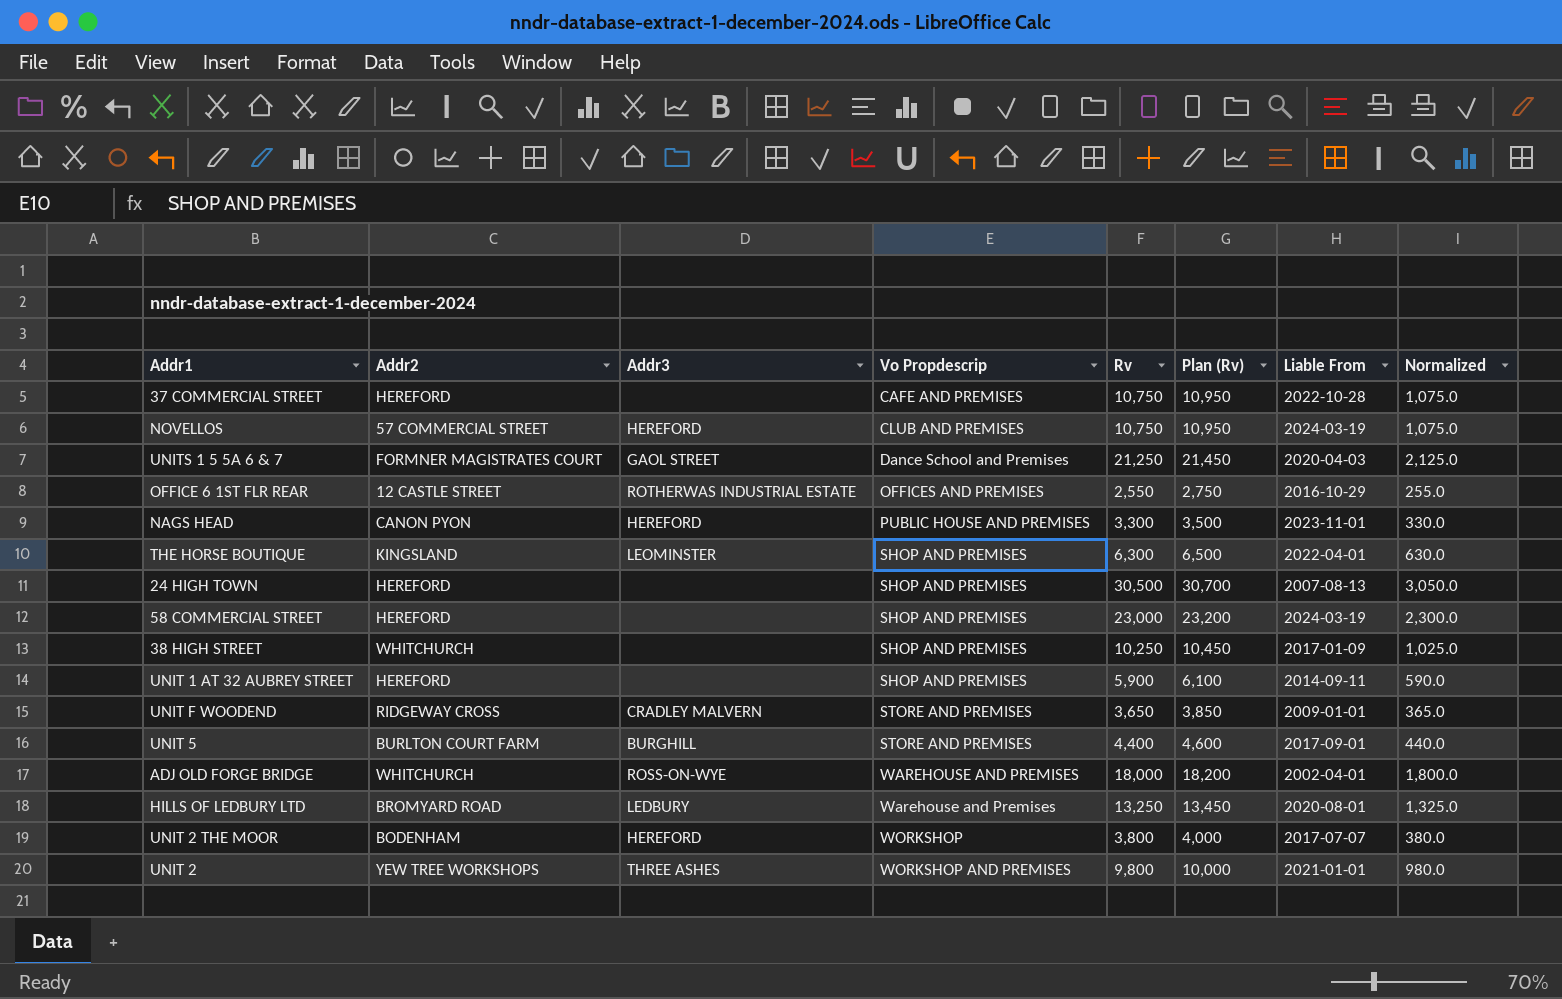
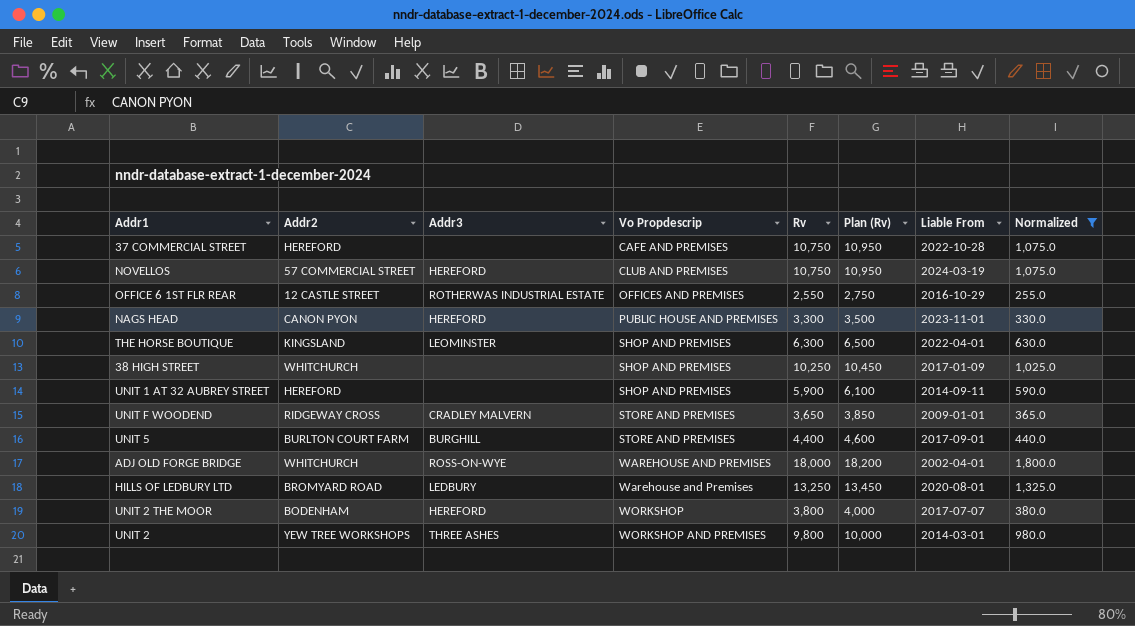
filter: none -> Normalized <= 1,800.0
UNIT 2 | Liable From: 2021-01-01 -> 2014-03-01

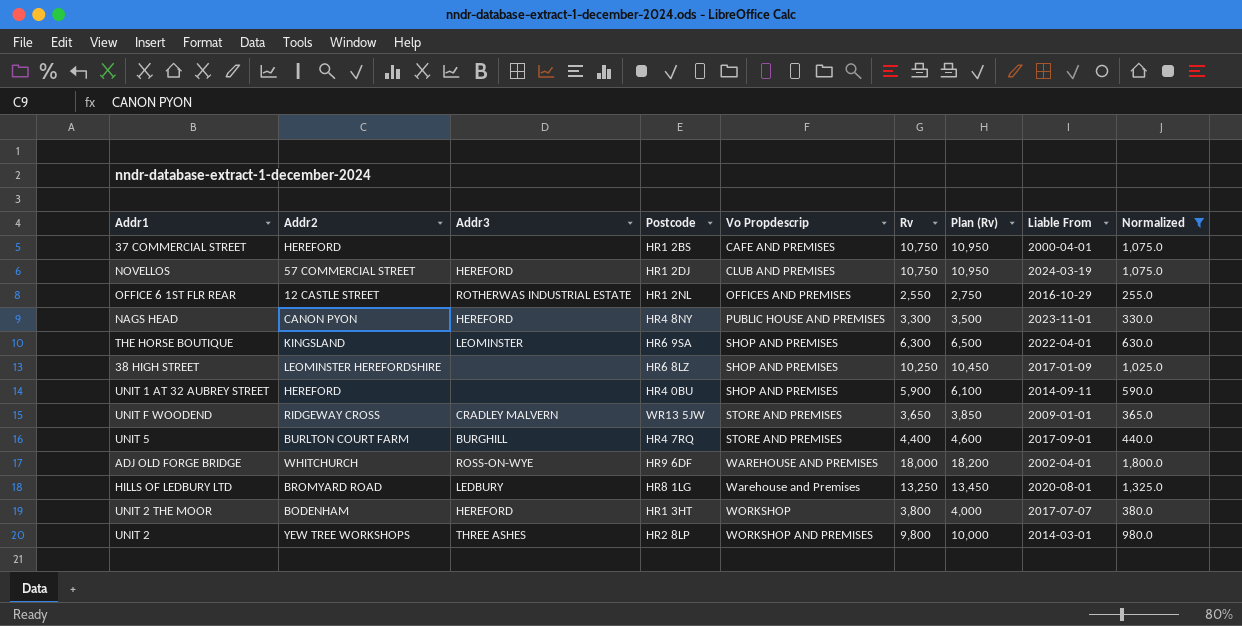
column Postcode | position: none -> 4
37 COMMERCIAL STREET | Liable From: 2022-10-28 -> 2000-04-01
38 HIGH STREET | Addr2: WHITCHURCH -> LEOMINSTER HEREFORDSHIRE

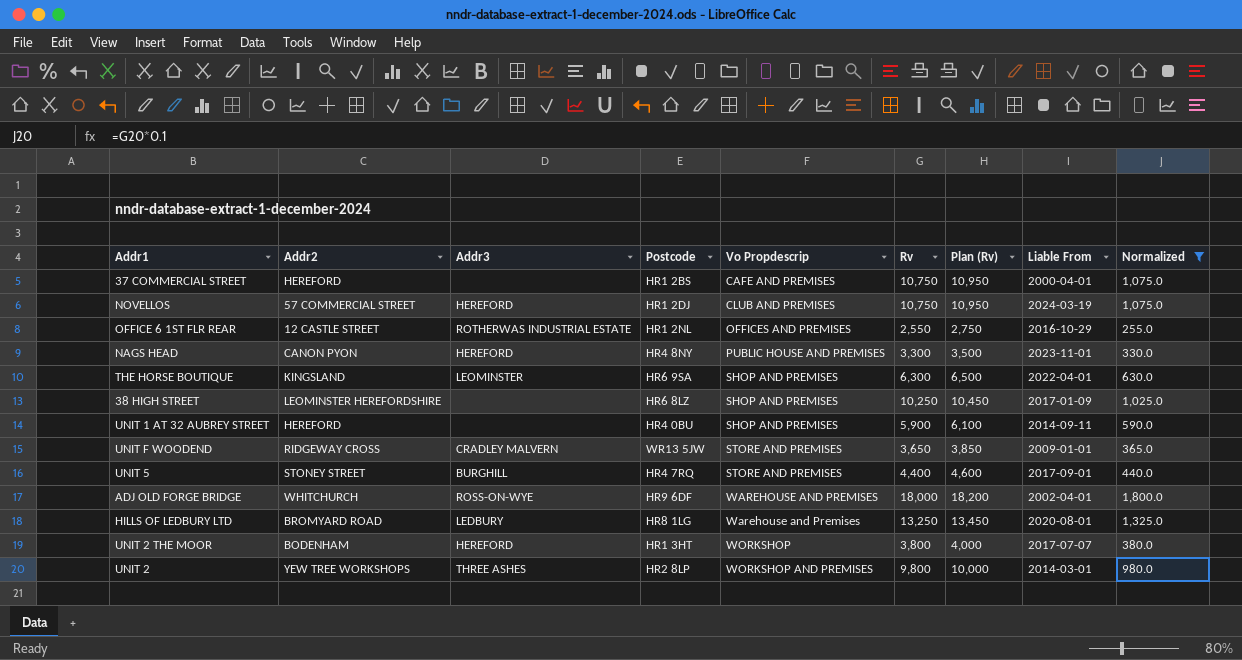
UNIT 5 | Addr2: BURLTON COURT FARM -> STONEY STREET

